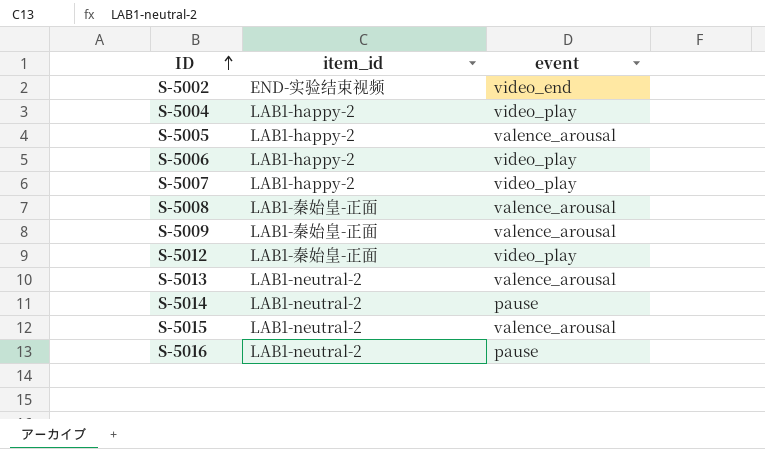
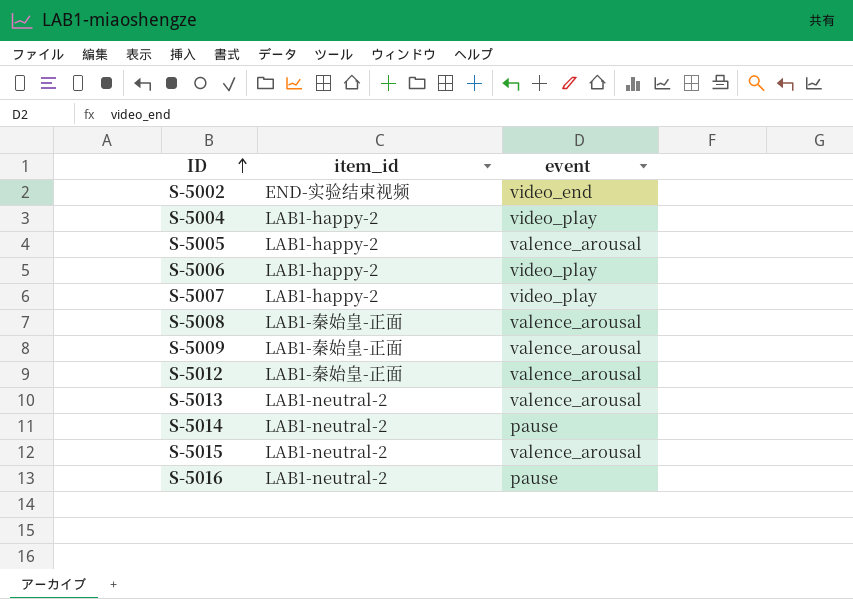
S-5012 | event: video_play -> valence_arousal

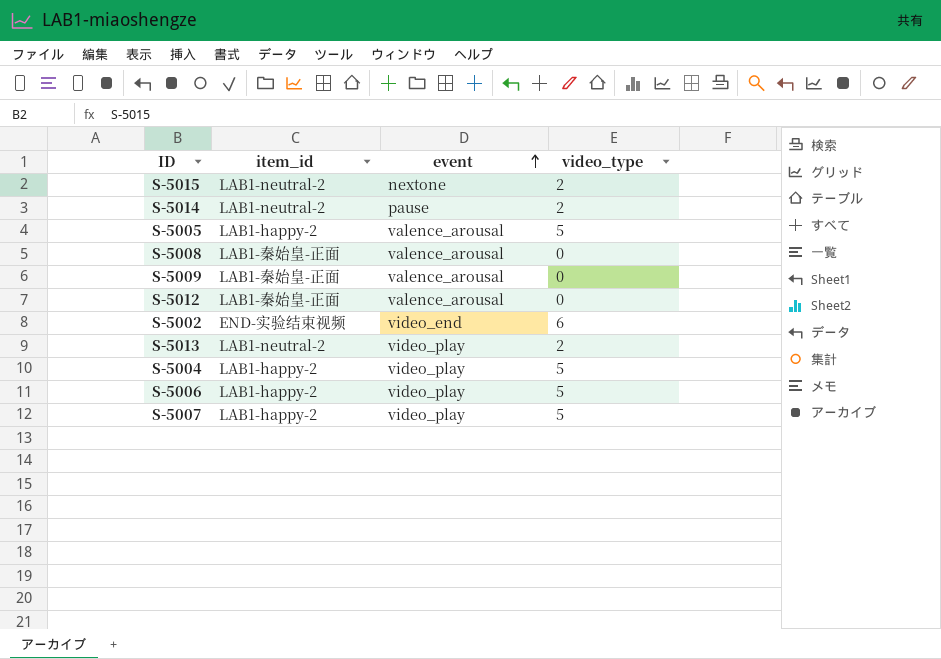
row order: ID ascending -> event ascending
column video_type | position: none -> 4
row S-5016: LAB1-neutral-2 | pause -> none
S-5015 | event: valence_arousal -> nextone
S-5013 | event: valence_arousal -> video_play

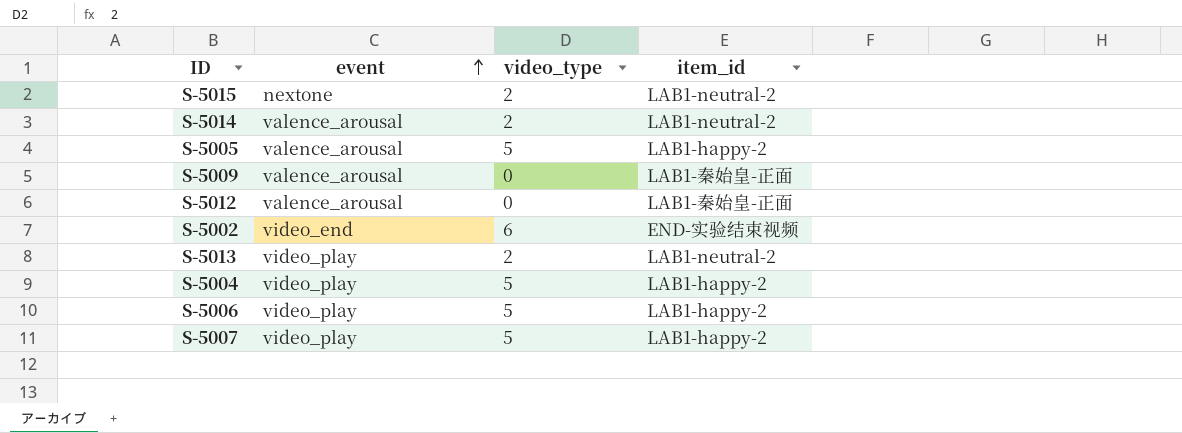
column item_id | position: 2 -> 4
row S-5008: LAB1-秦始皇-正面 | valence_arousal | 0 -> none
S-5014 | event: pause -> valence_arousal

